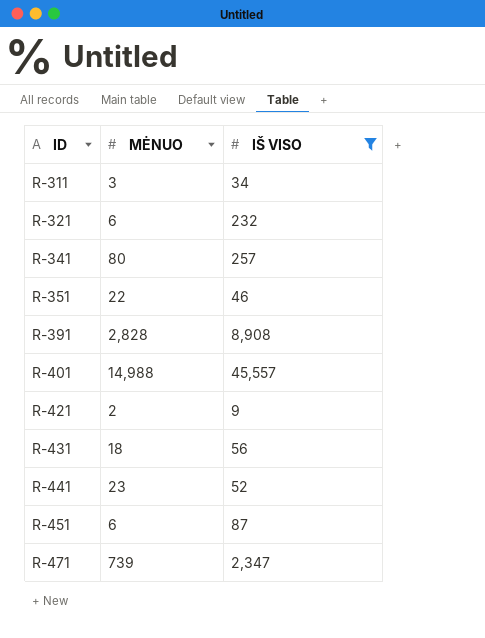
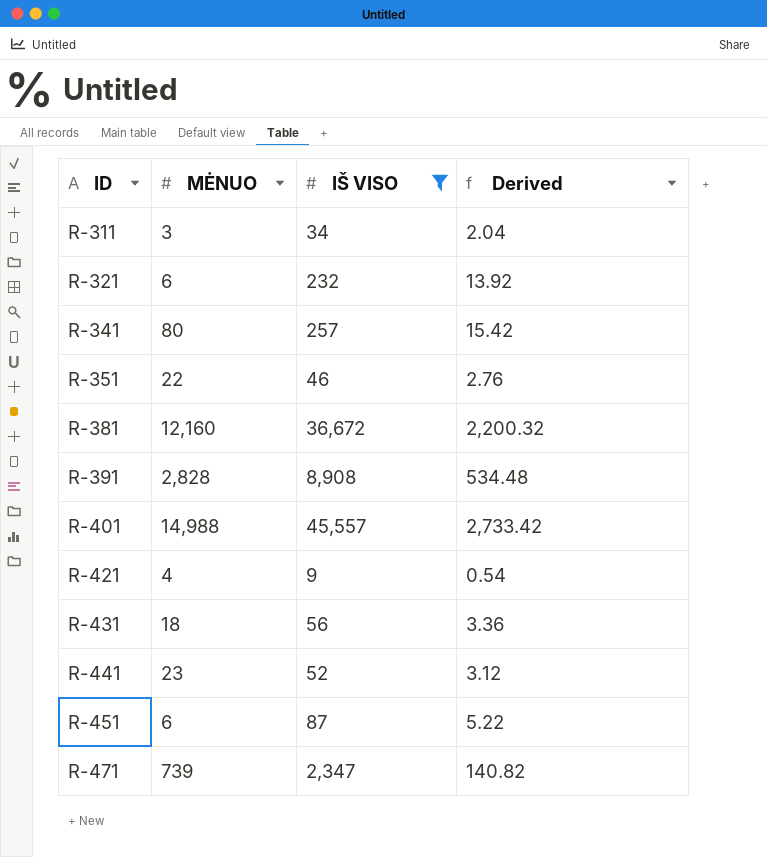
column Derived | formula: none -> [IŠ VISO] * 0.06
row R-381: none -> 12,160 | 36,672 | 2,200.32
R-421 | MĖNUO: 2 -> 4

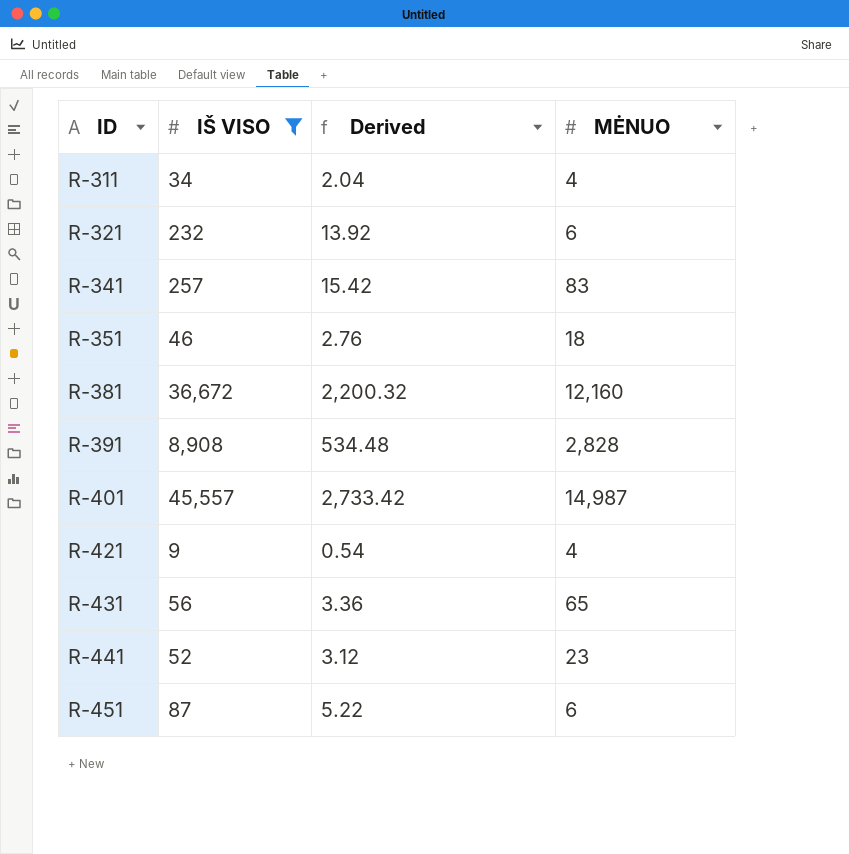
column MĖNUO | position: 2 -> 4
row R-471: 739 | 2,347 | 140.82 -> none
R-311 | MĖNUO: 3 -> 4
R-341 | MĖNUO: 80 -> 83
R-351 | MĖNUO: 22 -> 18
R-401 | MĖNUO: 14,988 -> 14,987
R-431 | MĖNUO: 18 -> 65

